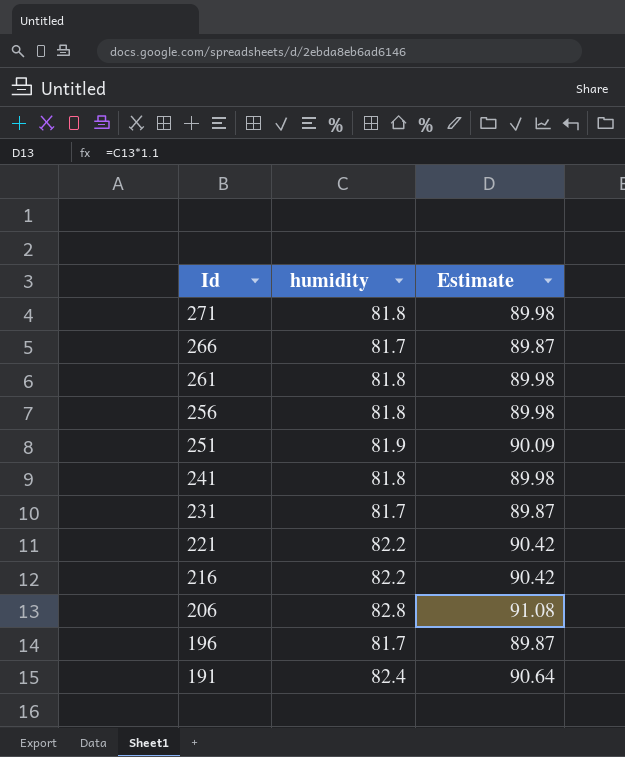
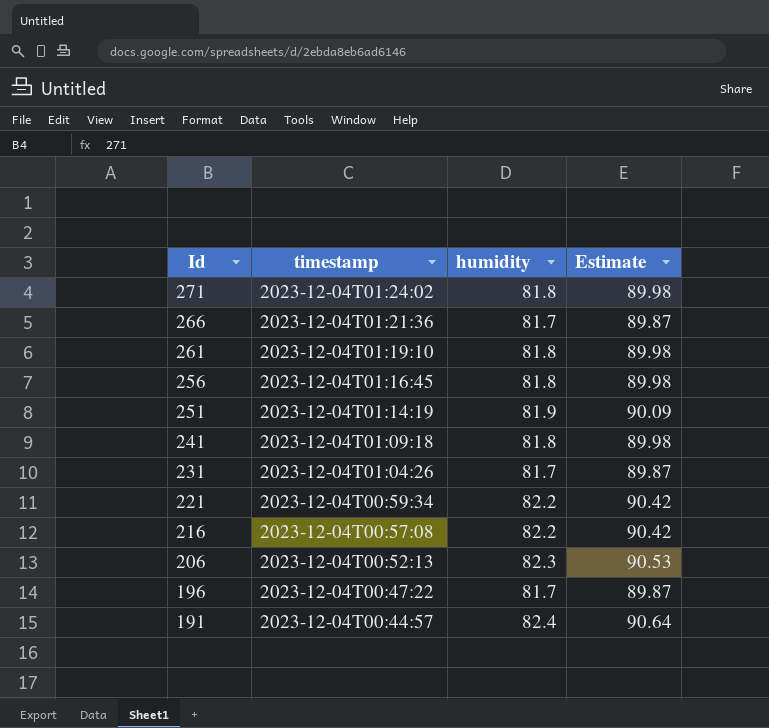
column timestamp | position: none -> 2
206 | humidity: 82.8 -> 82.3
206 | Estimate: 91.08 -> 90.53

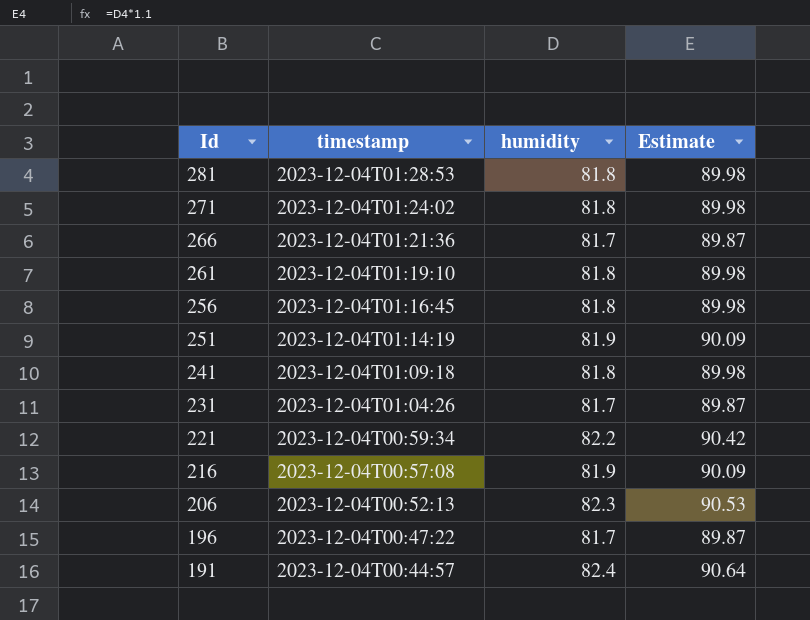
row 281: none -> 2023-12-04T01:28:53 | 81.8 | 89.98
216 | humidity: 82.2 -> 81.9
216 | Estimate: 90.42 -> 90.09

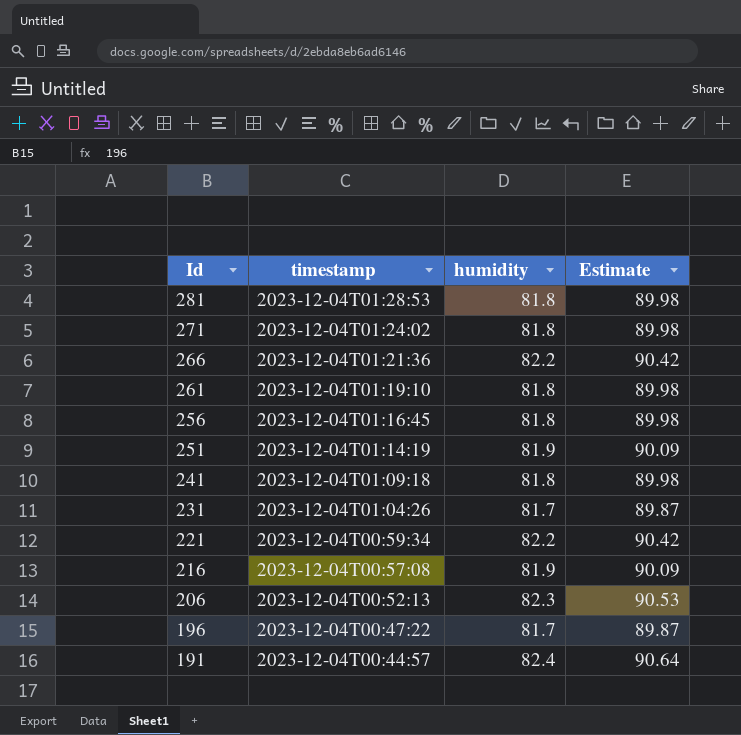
266 | humidity: 81.7 -> 82.2
266 | Estimate: 89.87 -> 90.42

